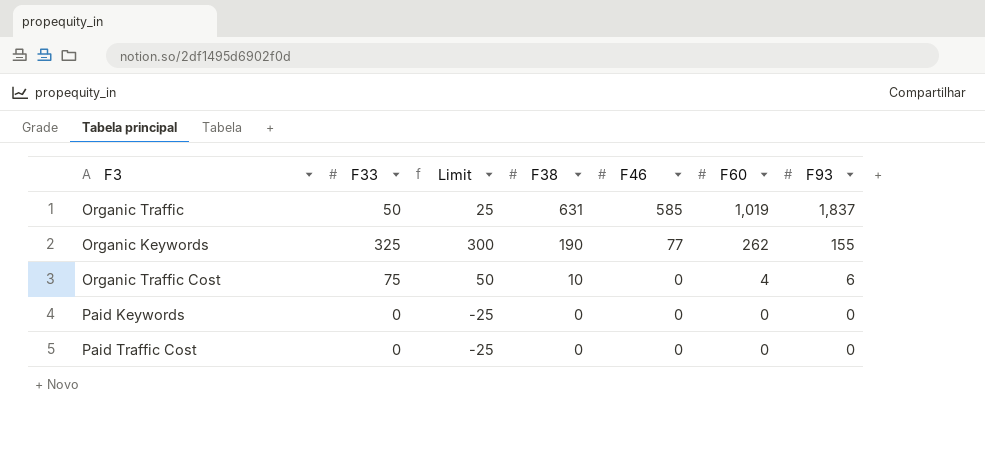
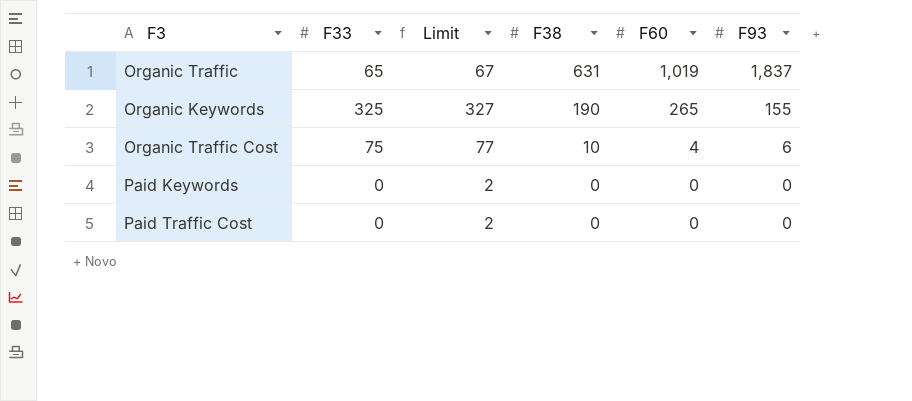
column F46 | position: 5 -> none
column Limit | formula: [F33] - 25 -> [F33] + 2
Organic Traffic | F33: 50 -> 65
Organic Keywords | F60: 262 -> 265

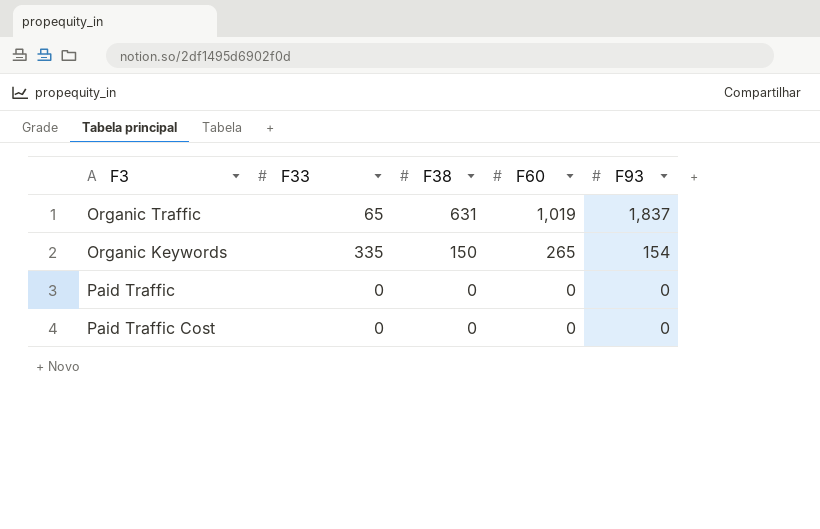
column Limit | formula: [F33] + 2 -> none
row Organic Traffic Cost: 75 | 77 | 10 | 4 | 6 -> none
row Paid Keywords: 0 | 2 | 0 | 0 | 0 -> none
Organic Keywords | F33: 325 -> 335
Organic Keywords | F38: 190 -> 150
Organic Keywords | F93: 155 -> 154
row Paid Traffic: none -> 0 | 0 | 0 | 0

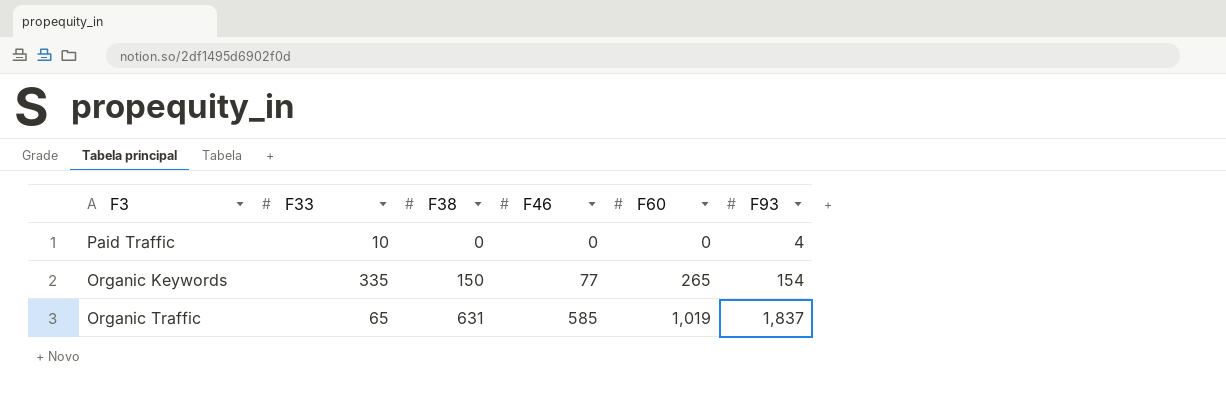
row order: F38 descending -> F38 ascending
column F46 | position: none -> 4
row Paid Traffic Cost: 0 | 0 | 0 | 0 -> none
Paid Traffic | F33: 0 -> 10
Paid Traffic | F93: 0 -> 4

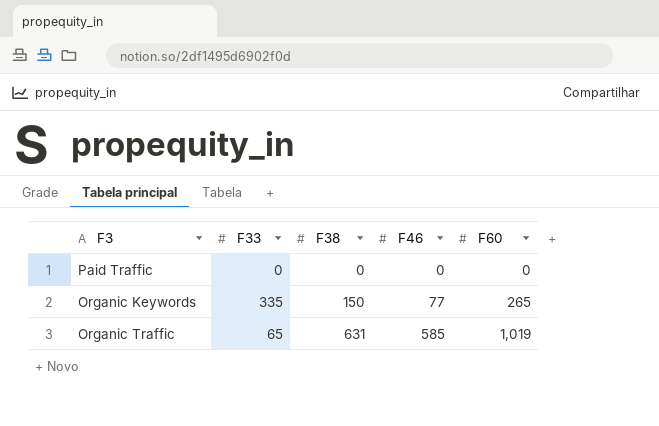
column F93 | position: 6 -> none
Paid Traffic | F33: 10 -> 0

